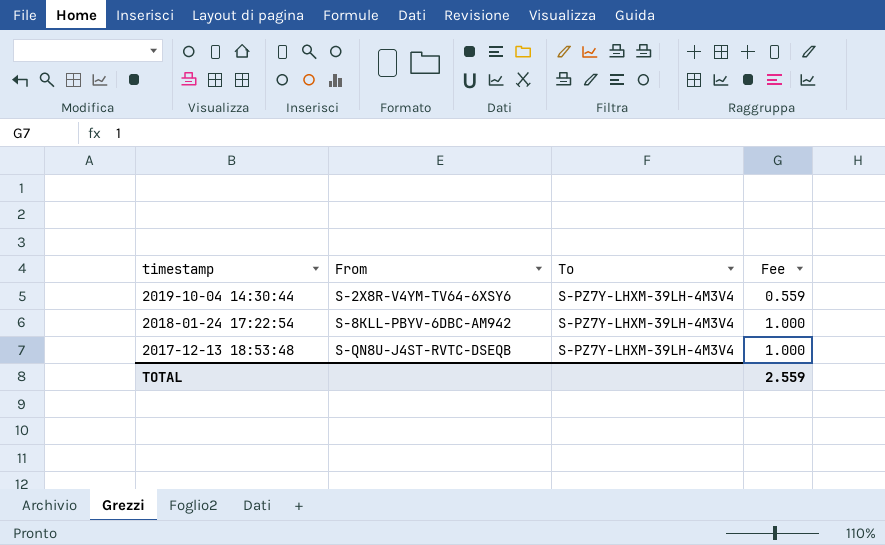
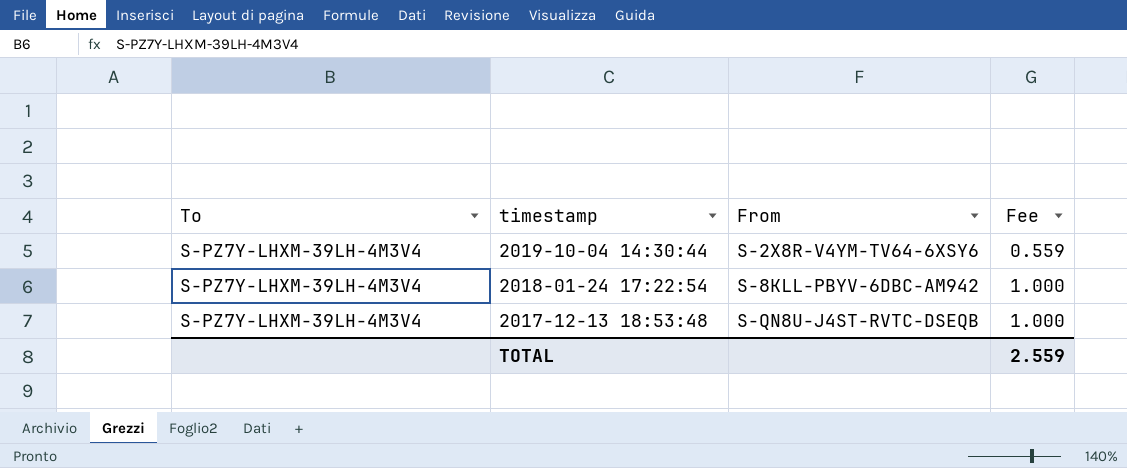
column To | position: 3 -> 1

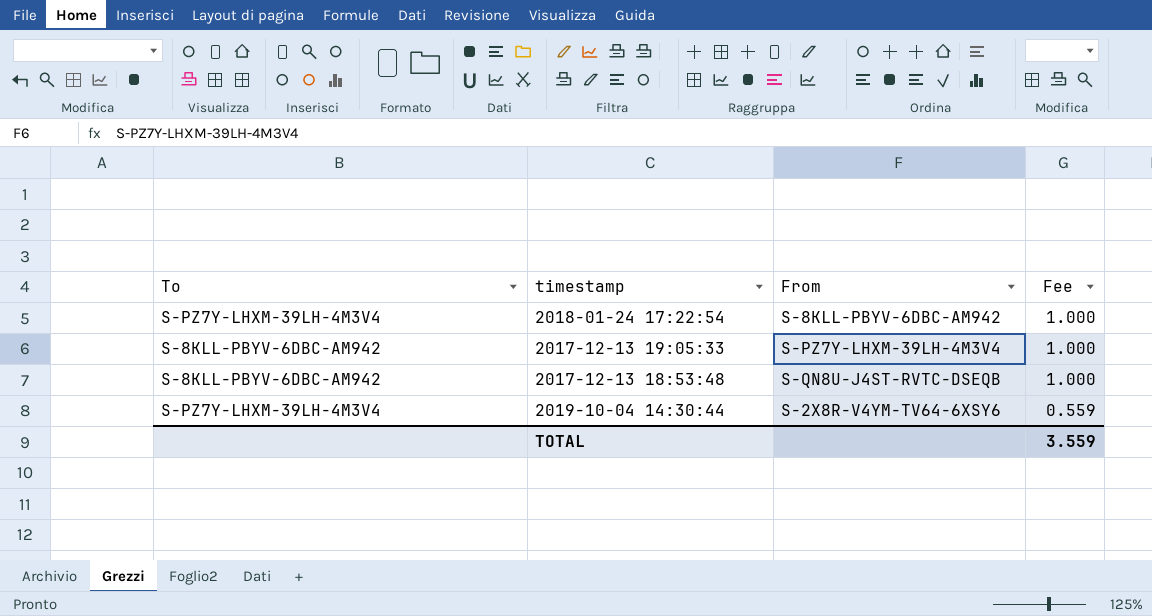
row order: timestamp descending -> Fee descending
row 2017-12-13 19:05:33: none -> S-8KLL-PBYV-6DBC-AM942 | S-PZ7Y-LHXM-39LH-4M3V4 | 1.000
2017-12-13 18:53:48 | To: S-PZ7Y-LHXM-39LH-4M3V4 -> S-8KLL-PBYV-6DBC-AM942
TOTAL | Fee: 2.559 -> 3.559

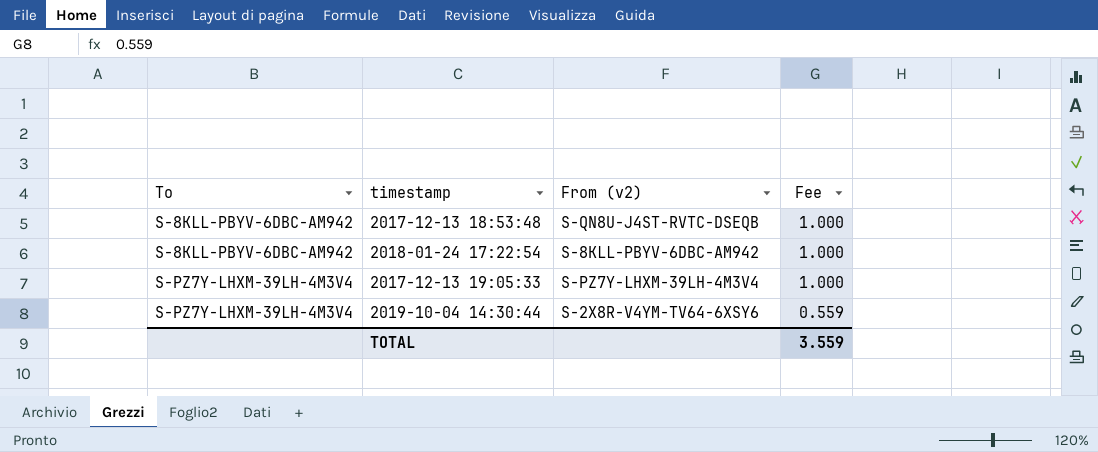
row order: Fee descending -> To ascending
column name: From -> From (v2)
2018-01-24 17:22:54 | To: S-PZ7Y-LHXM-39LH-4M3V4 -> S-8KLL-PBYV-6DBC-AM942
2017-12-13 19:05:33 | To: S-8KLL-PBYV-6DBC-AM942 -> S-PZ7Y-LHXM-39LH-4M3V4

